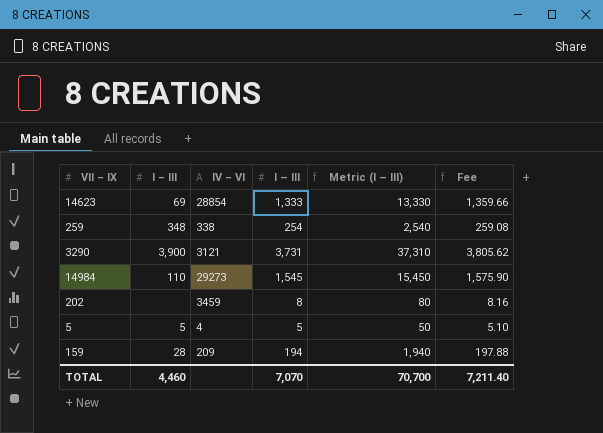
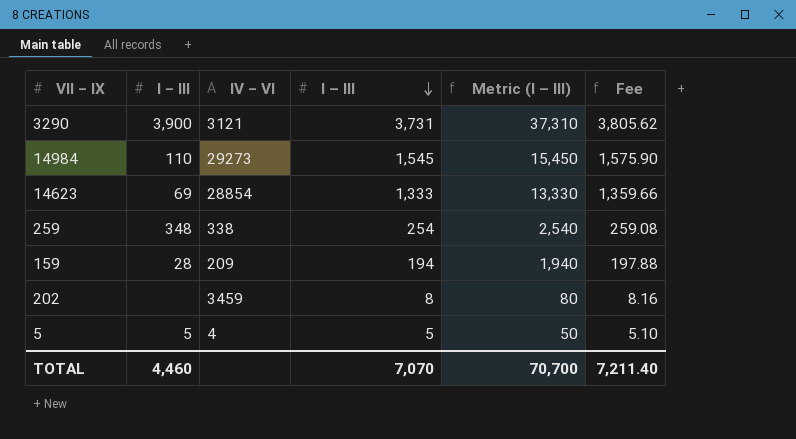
row order: none -> I – III descending

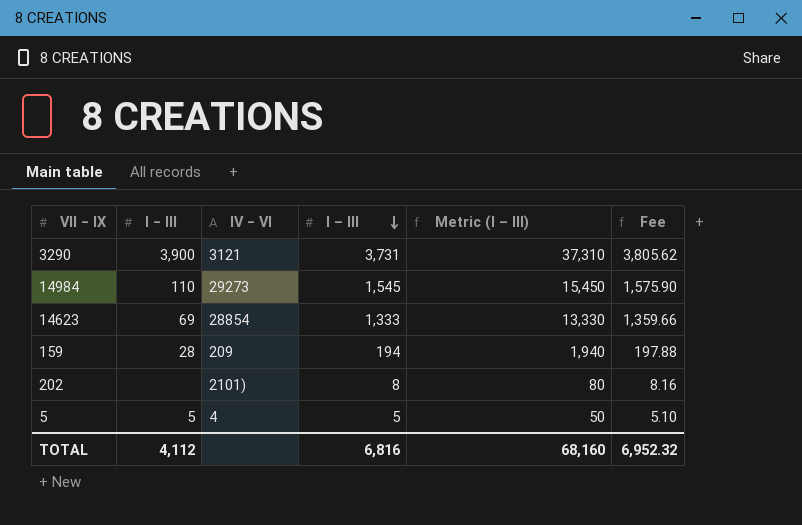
row 259: 348 | 338 | 254 | 2,540 | 259.08 -> none
202 | IV ‒ VI: 3459 -> 2101)
TOTAL | I ‒ III: 4,460 -> 4,112
TOTAL | I – III: 7,070 -> 6,816
TOTAL | Metric (I – III): 70,700 -> 68,160
TOTAL | Fee: 7,211.40 -> 6,952.32

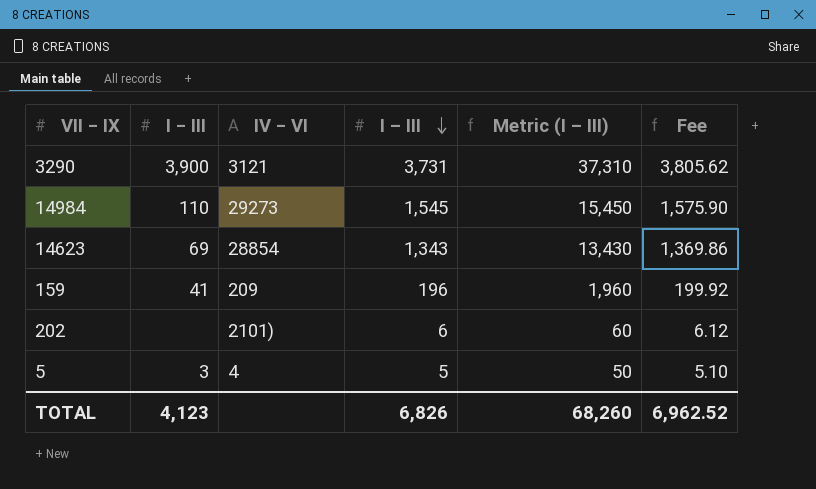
14623 | I – III: 1,333 -> 1,343
14623 | Metric (I – III): 13,330 -> 13,430
14623 | Fee: 1,359.66 -> 1,369.86
159 | I ‒ III: 28 -> 41
159 | I – III: 194 -> 196
159 | Metric (I – III): 1,940 -> 1,960
159 | Fee: 197.88 -> 199.92
202 | I – III: 8 -> 6
202 | Metric (I – III): 80 -> 60
202 | Fee: 8.16 -> 6.12
5 | I ‒ III: 5 -> 3
TOTAL | I ‒ III: 4,112 -> 4,123
TOTAL | I – III: 6,816 -> 6,826
TOTAL | Metric (I – III): 68,160 -> 68,260
TOTAL | Fee: 6,952.32 -> 6,962.52

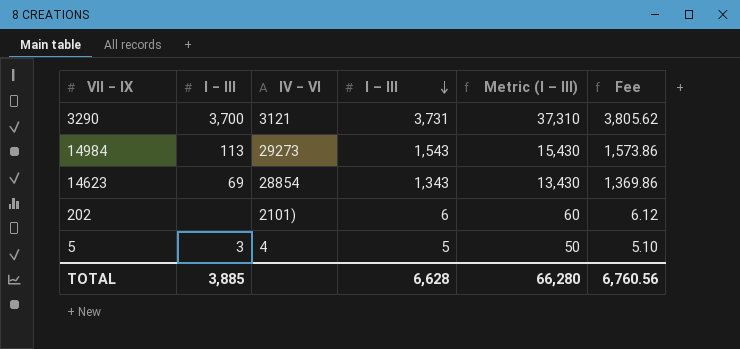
row 159: 41 | 209 | 196 | 1,960 | 199.92 -> none
3290 | I ‒ III: 3,900 -> 3,700
14984 | I ‒ III: 110 -> 113
14984 | I – III: 1,545 -> 1,543
14984 | Metric (I – III): 15,450 -> 15,430
14984 | Fee: 1,575.90 -> 1,573.86
TOTAL | I ‒ III: 4,123 -> 3,885
TOTAL | I – III: 6,826 -> 6,628
TOTAL | Metric (I – III): 68,260 -> 66,280
TOTAL | Fee: 6,962.52 -> 6,760.56

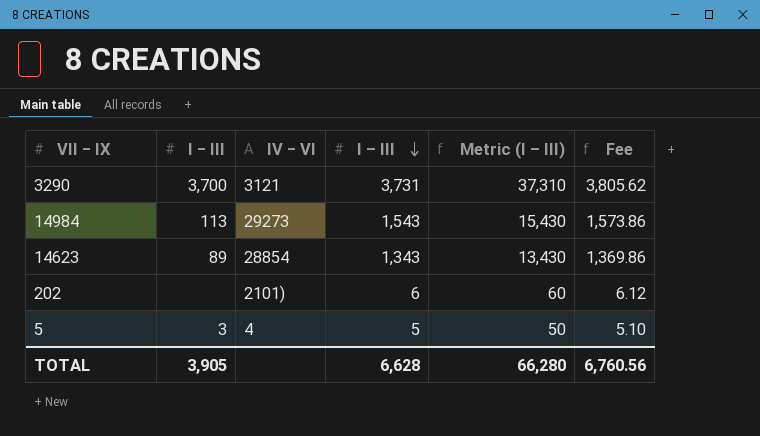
14623 | I ‒ III: 69 -> 89
TOTAL | I ‒ III: 3,885 -> 3,905

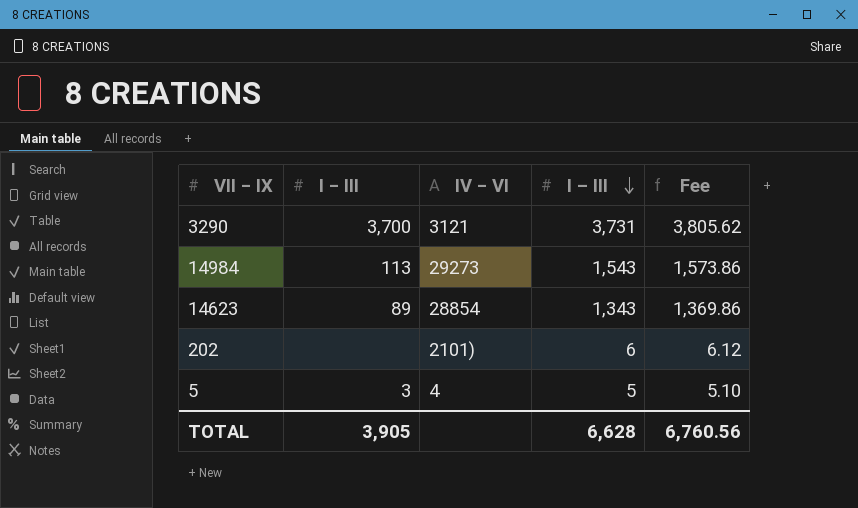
column Metric (I – III) | formula: [I – III] * 10 -> none

